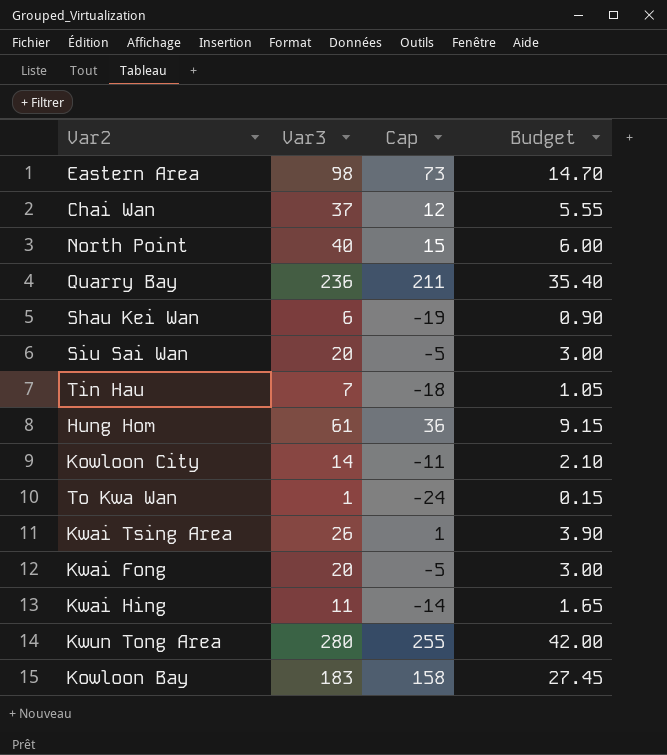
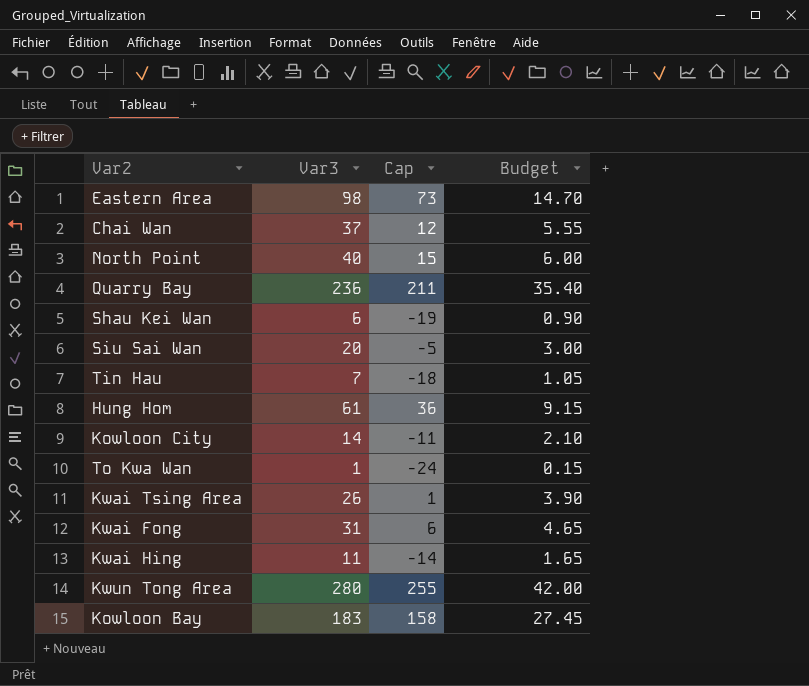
Kwai Fong | Var3: 20 -> 31
Kwai Fong | Cap: -5 -> 6
Kwai Fong | Budget: 3.00 -> 4.65

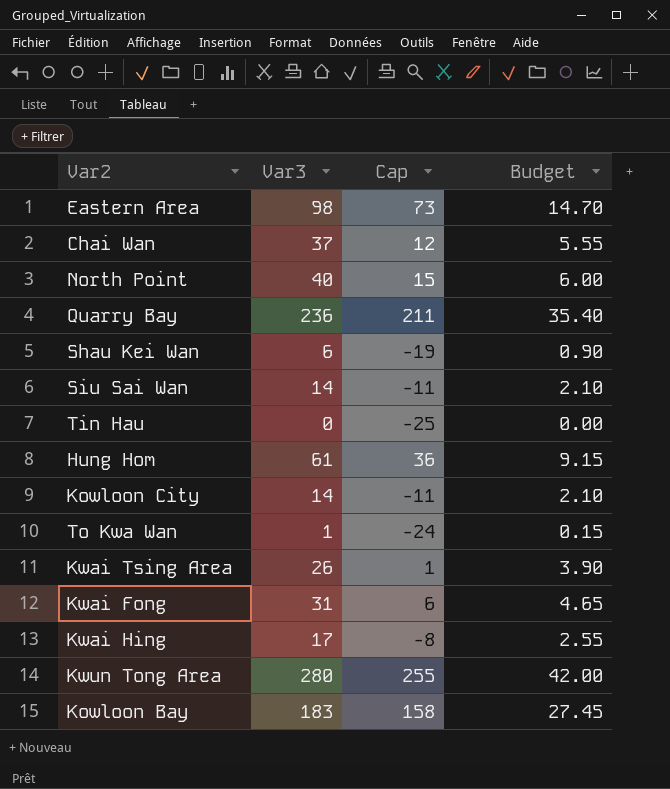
Siu Sai Wan | Var3: 20 -> 14
Siu Sai Wan | Cap: -5 -> -11
Siu Sai Wan | Budget: 3.00 -> 2.10
Tin Hau | Var3: 7 -> 0
Tin Hau | Cap: -18 -> -25
Tin Hau | Budget: 1.05 -> 0.00
Kwai Hing | Var3: 11 -> 17
Kwai Hing | Cap: -14 -> -8
Kwai Hing | Budget: 1.65 -> 2.55

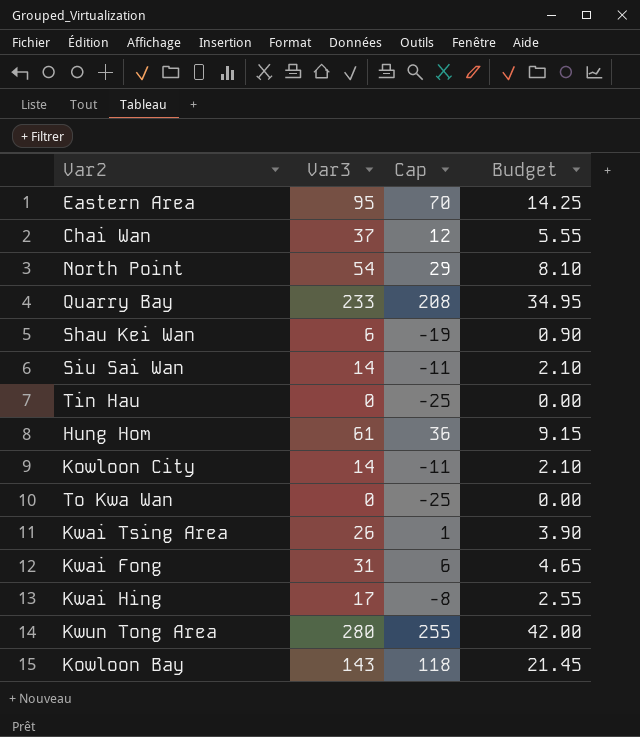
Eastern Area | Var3: 98 -> 95
Eastern Area | Cap: 73 -> 70
Eastern Area | Budget: 14.70 -> 14.25
North Point | Var3: 40 -> 54
North Point | Cap: 15 -> 29
North Point | Budget: 6.00 -> 8.10
Quarry Bay | Var3: 236 -> 233
Quarry Bay | Cap: 211 -> 208
Quarry Bay | Budget: 35.40 -> 34.95
To Kwa Wan | Var3: 1 -> 0
To Kwa Wan | Cap: -24 -> -25
To Kwa Wan | Budget: 0.15 -> 0.00
Kowloon Bay | Var3: 183 -> 143
Kowloon Bay | Cap: 158 -> 118
Kowloon Bay | Budget: 27.45 -> 21.45

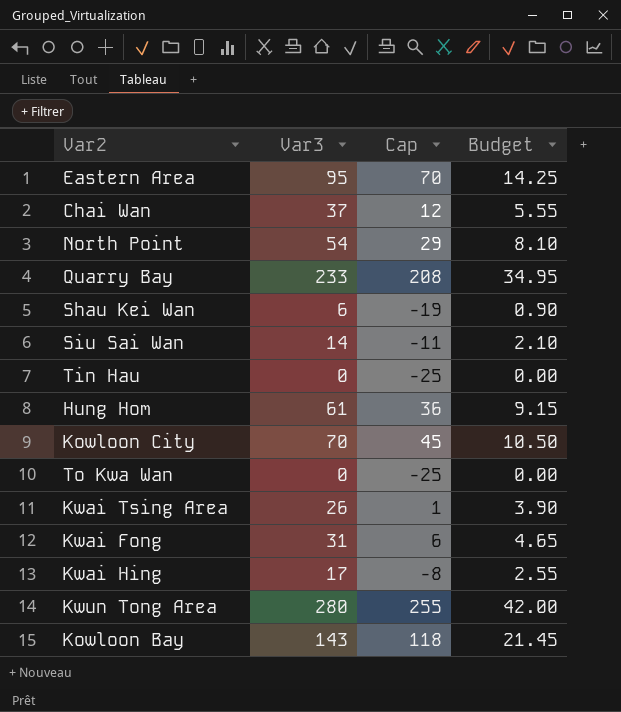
Kowloon City | Var3: 14 -> 70
Kowloon City | Cap: -11 -> 45
Kowloon City | Budget: 2.10 -> 10.50

